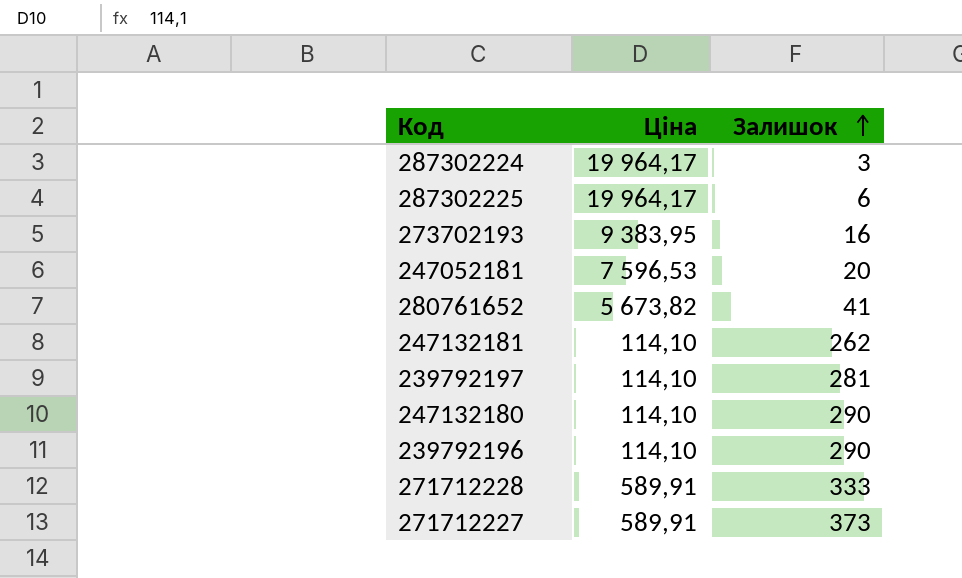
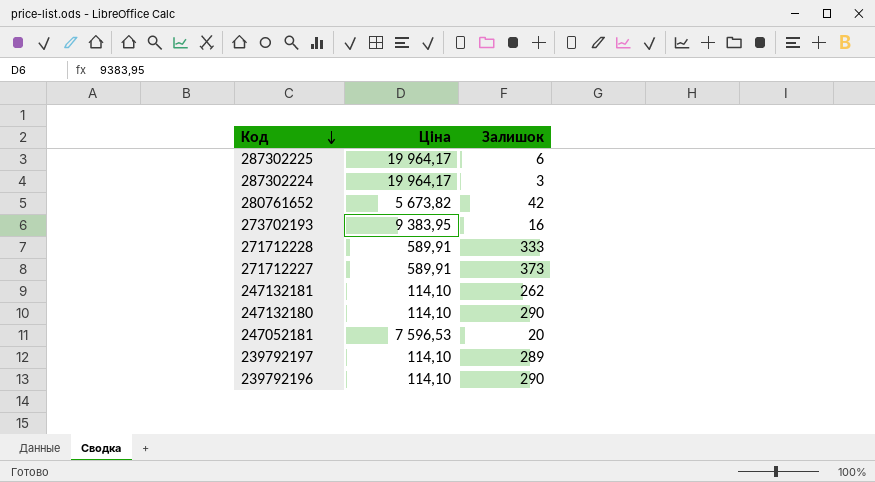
row order: Залишок ascending -> Код descending
280761652 | Залишок: 41 -> 42
239792197 | Залишок: 281 -> 289

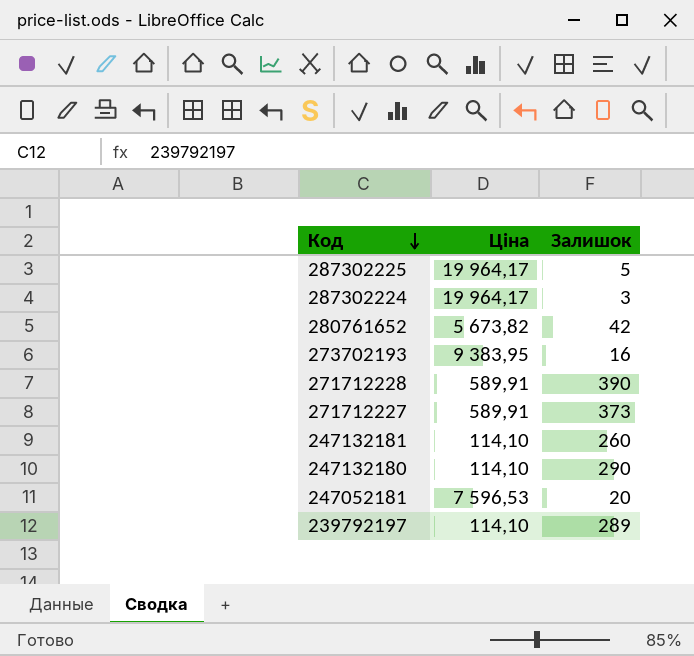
row 239792196: 114,10 | 290 -> none
287302225 | Залишок: 6 -> 5
271712228 | Залишок: 333 -> 390
247132181 | Залишок: 262 -> 260

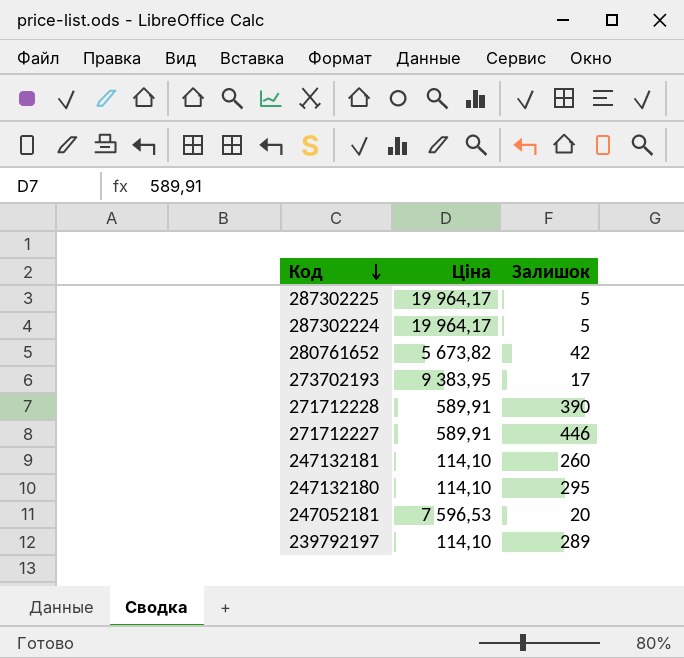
287302224 | Залишок: 3 -> 5
273702193 | Залишок: 16 -> 17
271712227 | Залишок: 373 -> 446
247132180 | Залишок: 290 -> 295

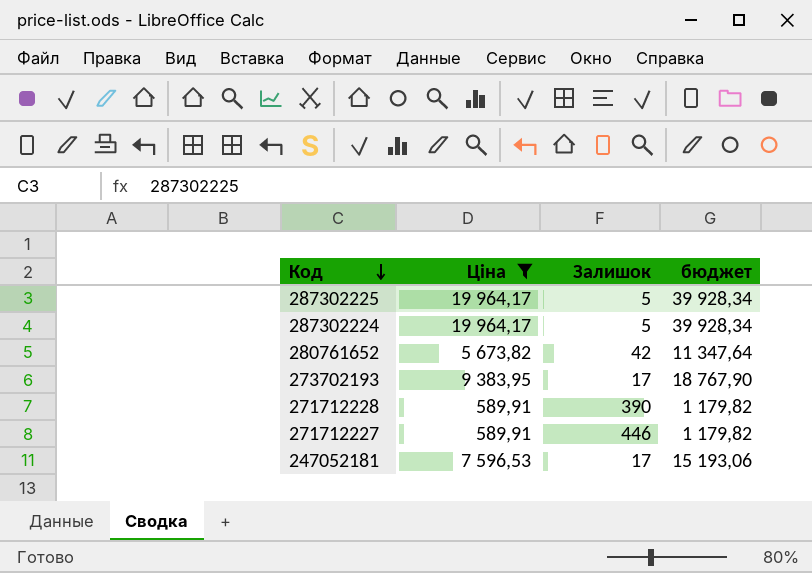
filter: none -> Ціна != 114,10
column бюджет | formula: none -> [Ціна] * 2
247052181 | Залишок: 20 -> 17

